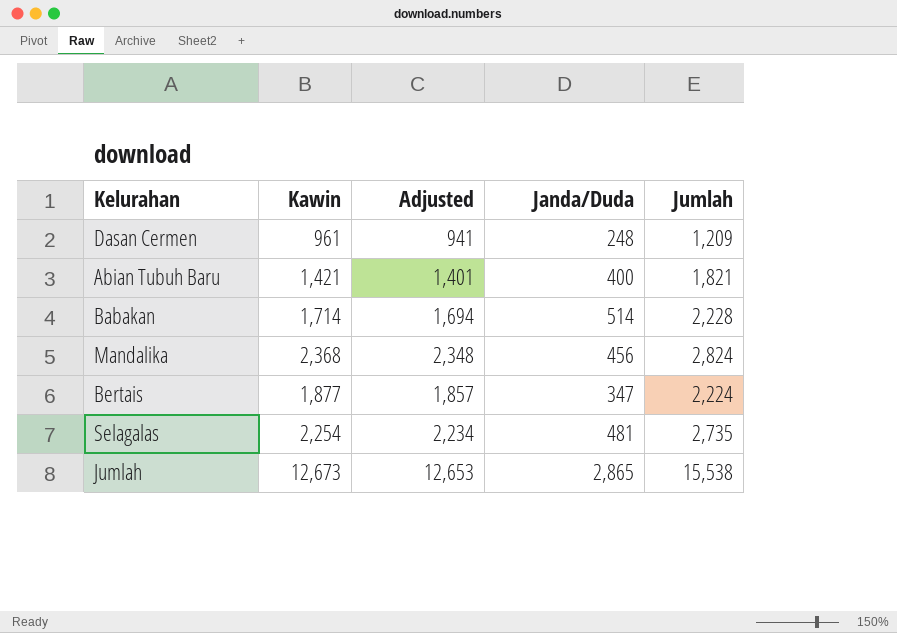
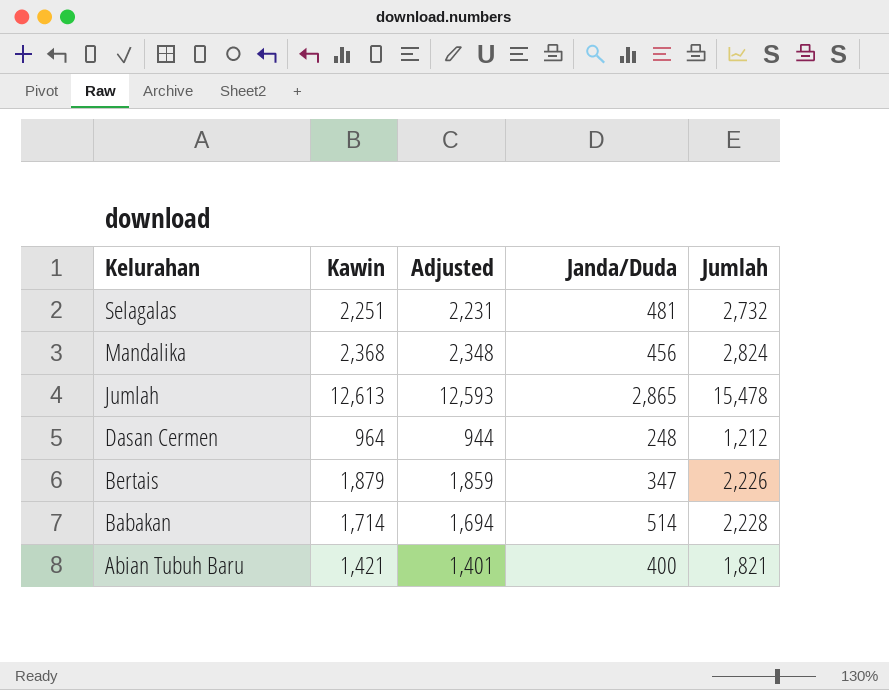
row order: none -> Kelurahan descending
Selagalas | Kawin: 2,254 -> 2,251
Selagalas | Adjusted: 2,234 -> 2,231
Selagalas | Jumlah: 2,735 -> 2,732
Jumlah | Kawin: 12,673 -> 12,613
Jumlah | Adjusted: 12,653 -> 12,593
Jumlah | Jumlah: 15,538 -> 15,478
Dasan Cermen | Kawin: 961 -> 964
Dasan Cermen | Adjusted: 941 -> 944
Dasan Cermen | Jumlah: 1,209 -> 1,212
Bertais | Kawin: 1,877 -> 1,879
Bertais | Adjusted: 1,857 -> 1,859
Bertais | Jumlah: 2,224 -> 2,226

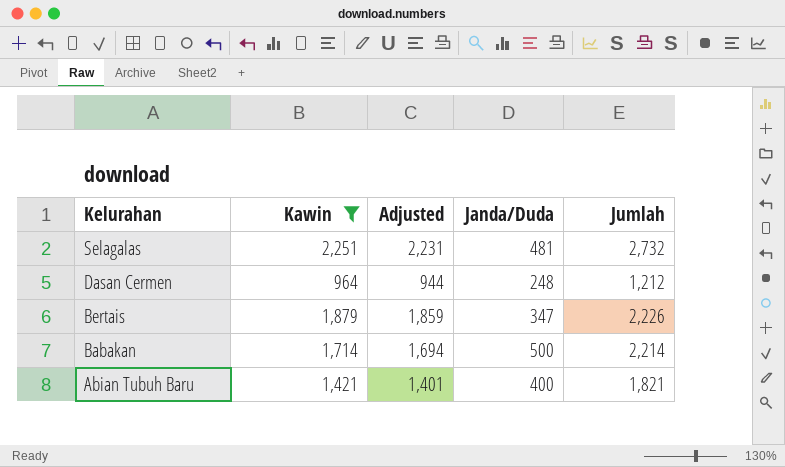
filter: none -> Kawin <= 2,251
Babakan | Janda/Duda: 514 -> 500
Babakan | Jumlah: 2,228 -> 2,214

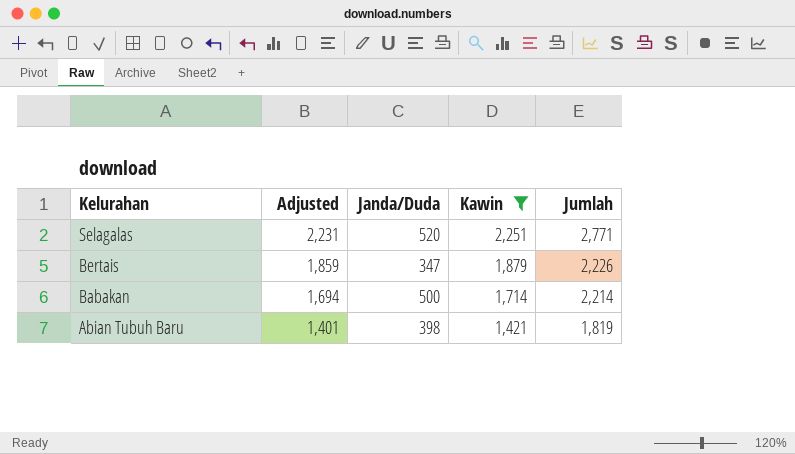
column Kawin | position: 2 -> 4
row Dasan Cermen: 964 | 944 | 248 | 1,212 -> none
Selagalas | Janda/Duda: 481 -> 520
Selagalas | Jumlah: 2,732 -> 2,771
Abian Tubuh Baru | Janda/Duda: 400 -> 398
Abian Tubuh Baru | Jumlah: 1,821 -> 1,819

